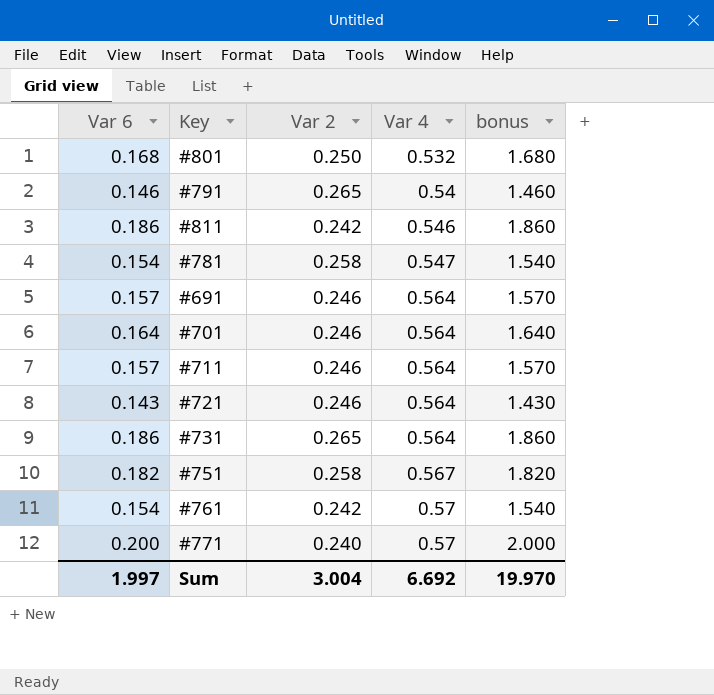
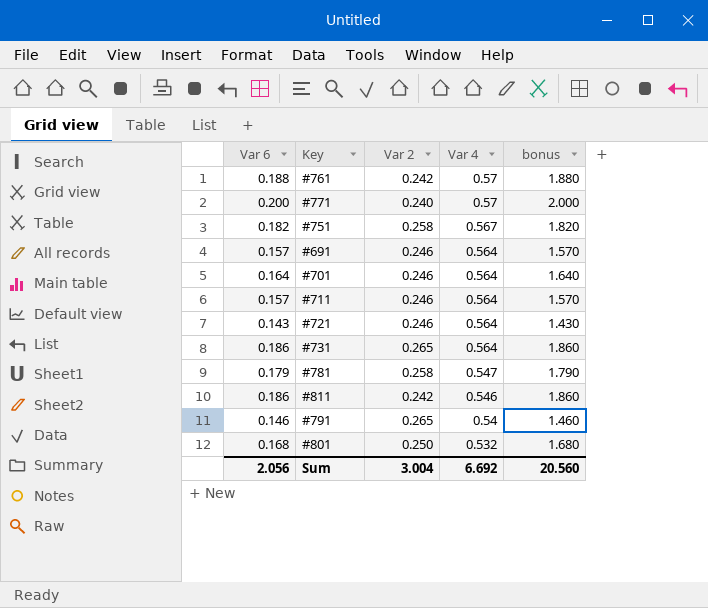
row order: Var 4 ascending -> Var 4 descending
#761 | Var 6: 0.154 -> 0.188
#761 | bonus: 1.540 -> 1.880
#781 | Var 6: 0.154 -> 0.179
#781 | bonus: 1.540 -> 1.790
Sum | Var 6: 1.997 -> 2.056
Sum | bonus: 19.970 -> 20.560

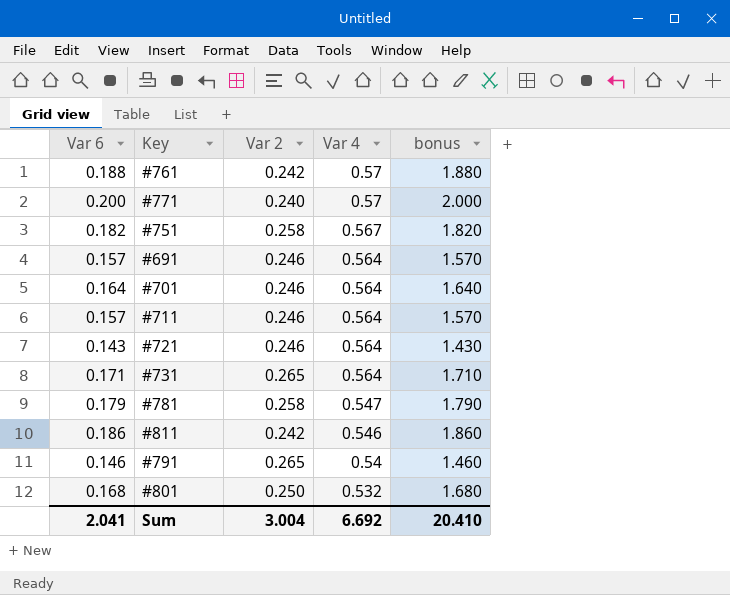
#731 | Var 6: 0.186 -> 0.171
#731 | bonus: 1.860 -> 1.710
Sum | Var 6: 2.056 -> 2.041
Sum | bonus: 20.560 -> 20.410

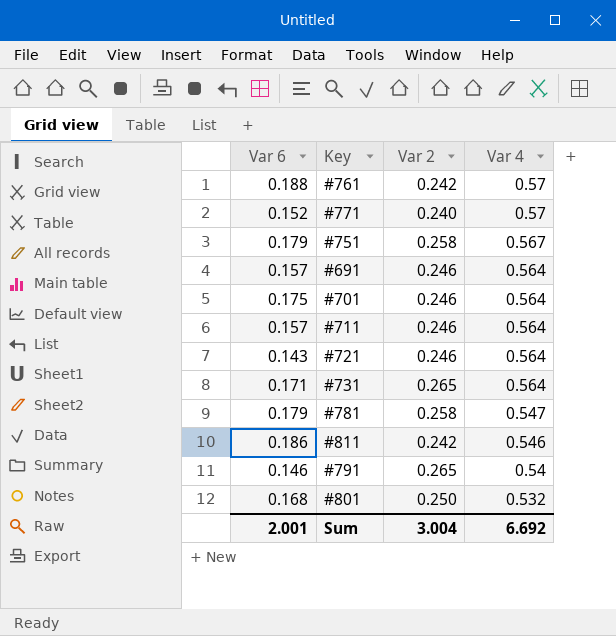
column bonus | formula: [Var 6] * 10 -> none
#771 | Var 6: 0.200 -> 0.152
#751 | Var 6: 0.182 -> 0.179
#701 | Var 6: 0.164 -> 0.175
Sum | Var 6: 2.041 -> 2.001

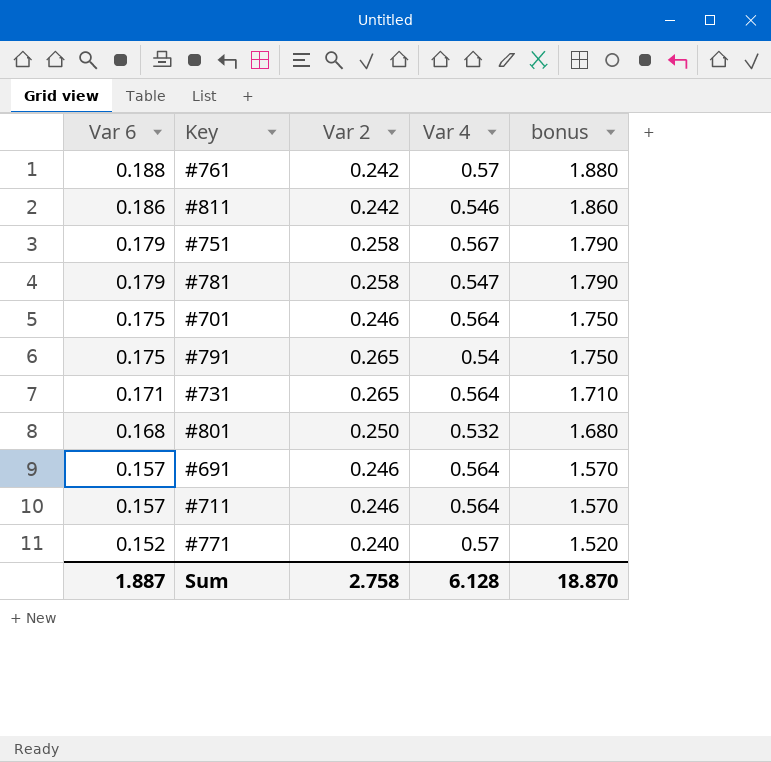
row order: Var 4 descending -> Var 6 descending
column bonus | formula: none -> [Var 6] * 10
row #721: 0.143 | 0.246 | 0.564 -> none
#791 | Var 6: 0.146 -> 0.175
Sum | Var 6: 2.001 -> 1.887
Sum | Var 2: 3.004 -> 2.758
Sum | Var 4: 6.692 -> 6.128

